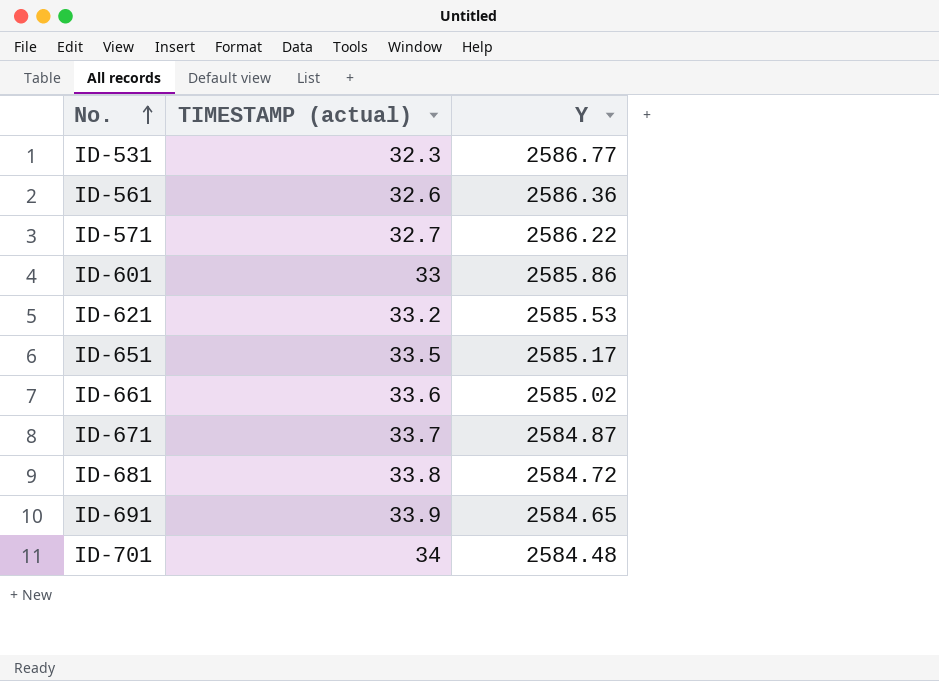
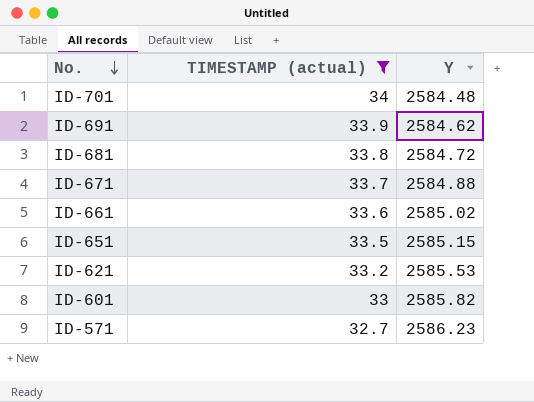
filter: none -> TIMESTAMP (actual) >= 32.7
row order: No. ascending -> No. descending
ID-691 | Y: 2584.65 -> 2584.62
ID-671 | Y: 2584.87 -> 2584.88
ID-651 | Y: 2585.17 -> 2585.15
ID-601 | Y: 2585.86 -> 2585.82
ID-571 | Y: 2586.22 -> 2586.23

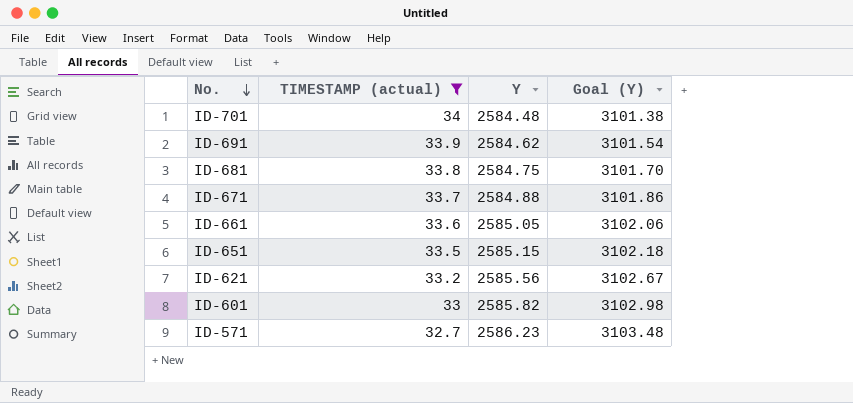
column Goal (Y) | formula: none -> [Y] * 1.2
ID-681 | Y: 2584.72 -> 2584.75
ID-661 | Y: 2585.02 -> 2585.05
ID-621 | Y: 2585.53 -> 2585.56

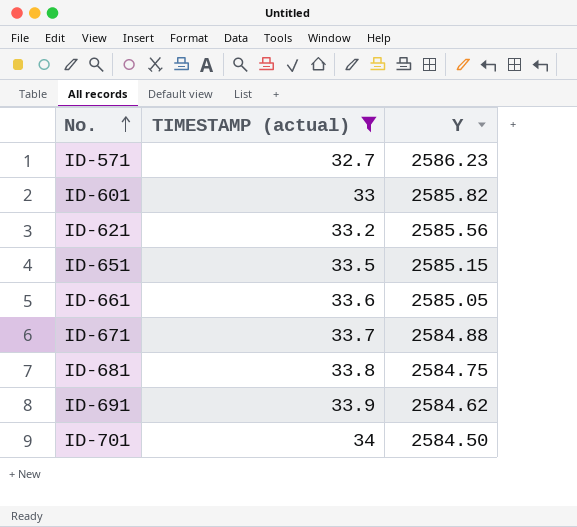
row order: No. descending -> No. ascending
column Goal (Y) | formula: [Y] * 1.2 -> none
ID-701 | Y: 2584.48 -> 2584.50

